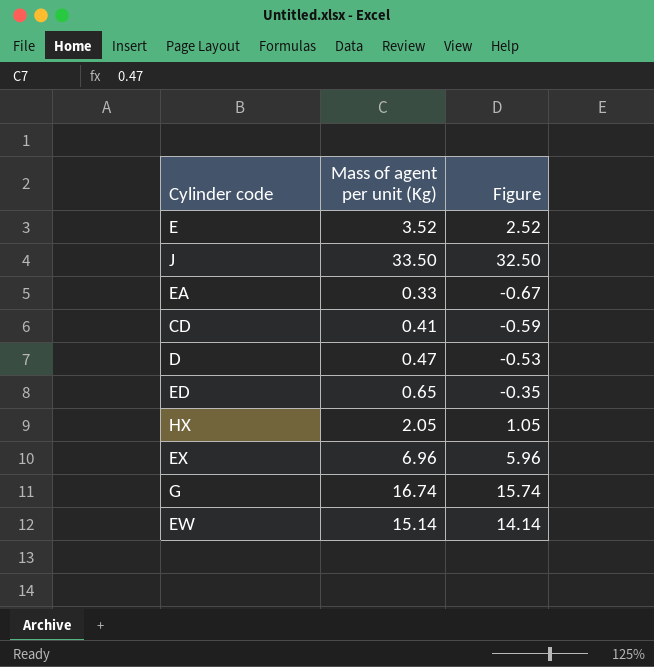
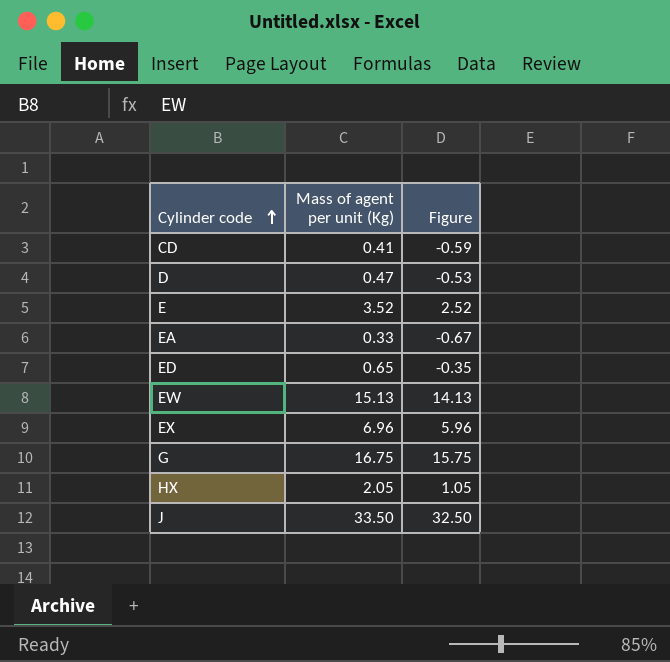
row order: none -> Cylinder code ascending
EW | Mass of agent per unit (Kg): 15.14 -> 15.13
EW | Figure: 14.14 -> 14.13
G | Mass of agent per unit (Kg): 16.74 -> 16.75
G | Figure: 15.74 -> 15.75

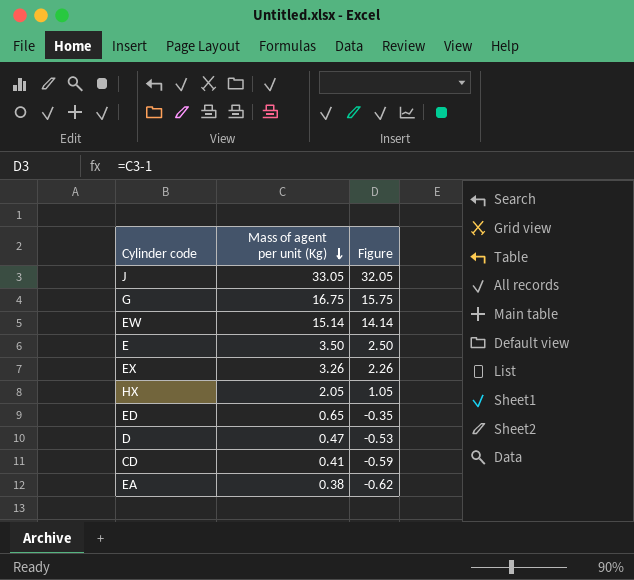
row order: Cylinder code ascending -> Mass of agent per unit (Kg) descending
J | Mass of agent per unit (Kg): 33.50 -> 33.05
J | Figure: 32.50 -> 32.05
EW | Mass of agent per unit (Kg): 15.13 -> 15.14
EW | Figure: 14.13 -> 14.14
E | Mass of agent per unit (Kg): 3.52 -> 3.50
E | Figure: 2.52 -> 2.50
EX | Mass of agent per unit (Kg): 6.96 -> 3.26
EX | Figure: 5.96 -> 2.26
EA | Mass of agent per unit (Kg): 0.33 -> 0.38
EA | Figure: -0.67 -> -0.62

